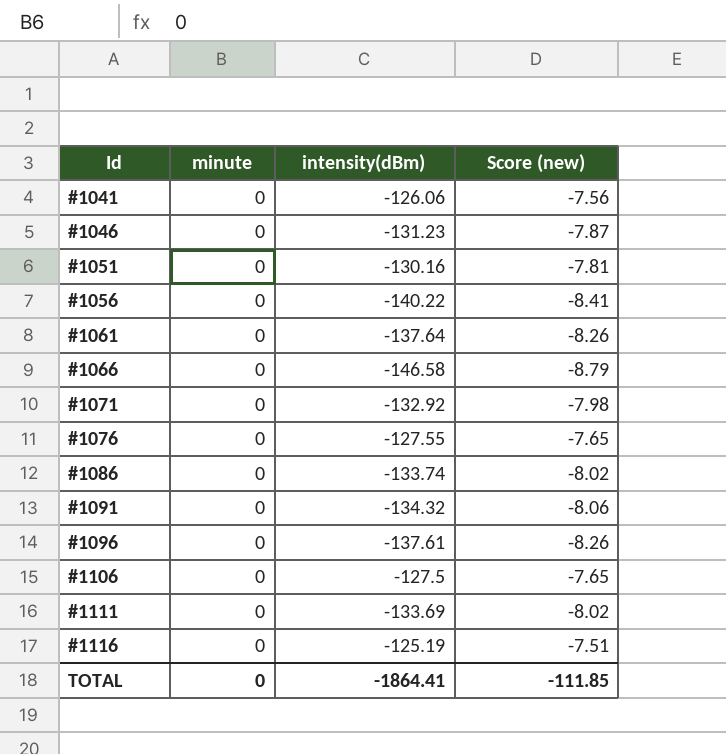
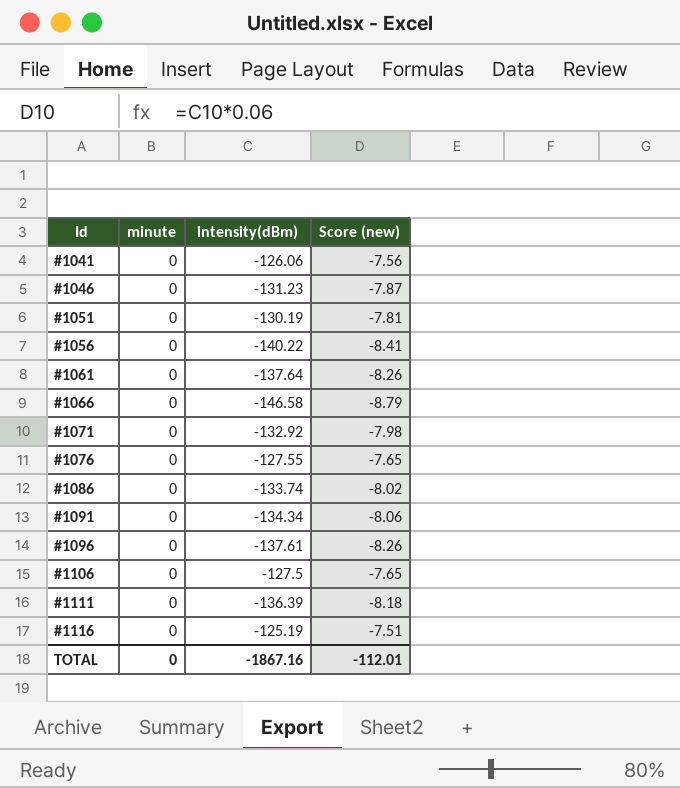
#1051 | intensity(dBm): -130.16 -> -130.19
#1091 | intensity(dBm): -134.32 -> -134.34
#1111 | intensity(dBm): -133.69 -> -136.39
#1111 | Score (new): -8.02 -> -8.18
TOTAL | intensity(dBm): -1864.41 -> -1867.16
TOTAL | Score (new): -111.85 -> -112.01

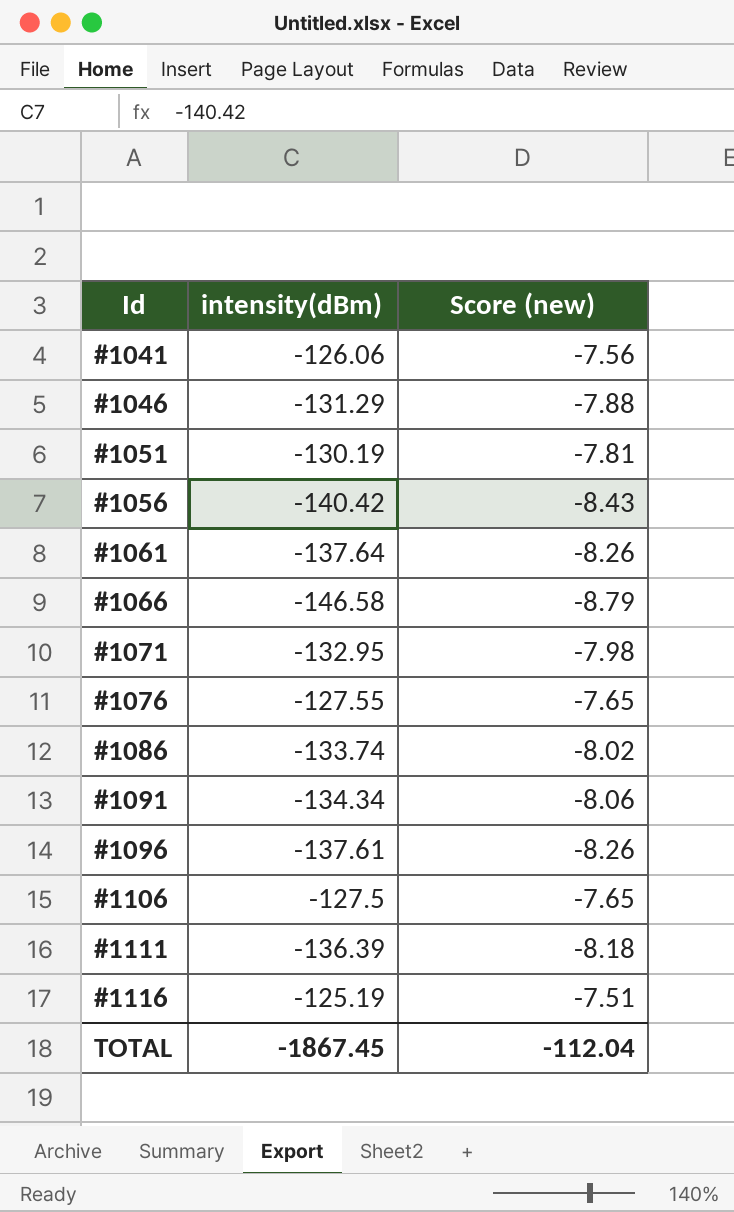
column minute | position: 2 -> none
#1046 | intensity(dBm): -131.23 -> -131.29
#1046 | Score (new): -7.87 -> -7.88
#1056 | intensity(dBm): -140.22 -> -140.42
#1056 | Score (new): -8.41 -> -8.43
#1071 | intensity(dBm): -132.92 -> -132.95
TOTAL | intensity(dBm): -1867.16 -> -1867.45
TOTAL | Score (new): -112.01 -> -112.04

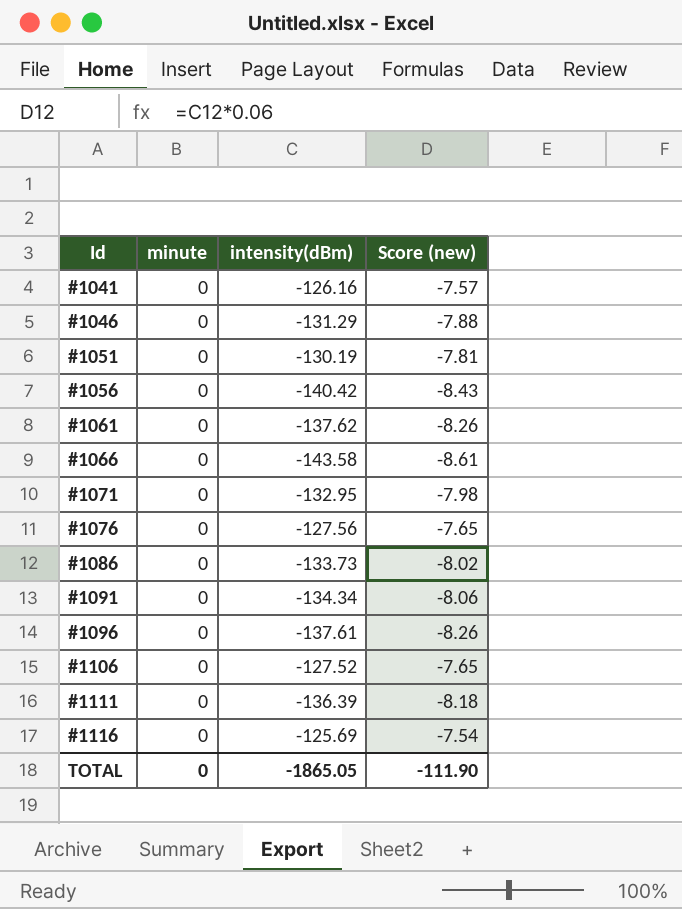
column minute | position: none -> 2
#1041 | intensity(dBm): -126.06 -> -126.16
#1041 | Score (new): -7.56 -> -7.57
#1061 | intensity(dBm): -137.64 -> -137.62
#1066 | intensity(dBm): -146.58 -> -143.58
#1066 | Score (new): -8.79 -> -8.61
#1076 | intensity(dBm): -127.55 -> -127.56
#1086 | intensity(dBm): -133.74 -> -133.73
#1106 | intensity(dBm): -127.5 -> -127.52
#1116 | intensity(dBm): -125.19 -> -125.69
#1116 | Score (new): -7.51 -> -7.54
TOTAL | intensity(dBm): -1867.45 -> -1865.05
TOTAL | Score (new): -112.04 -> -111.90

